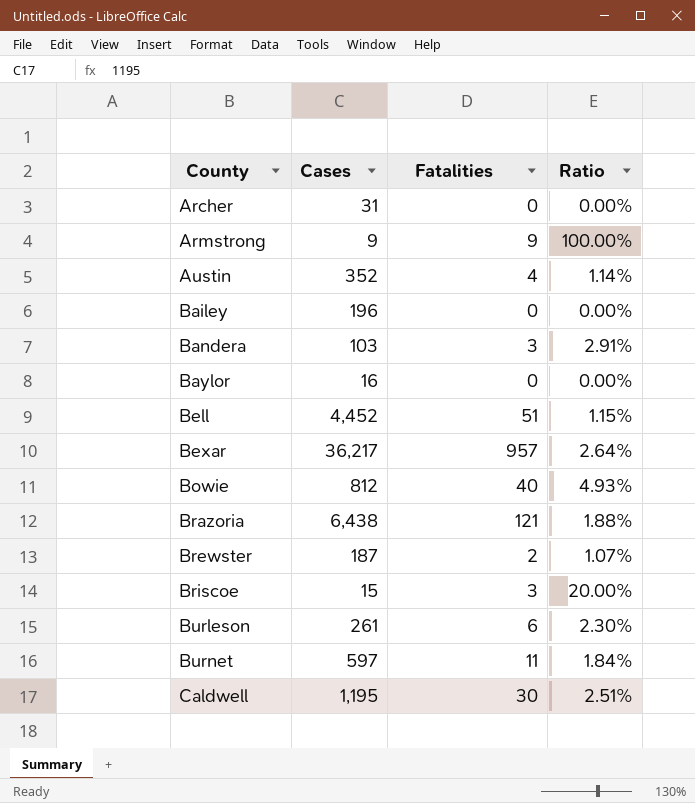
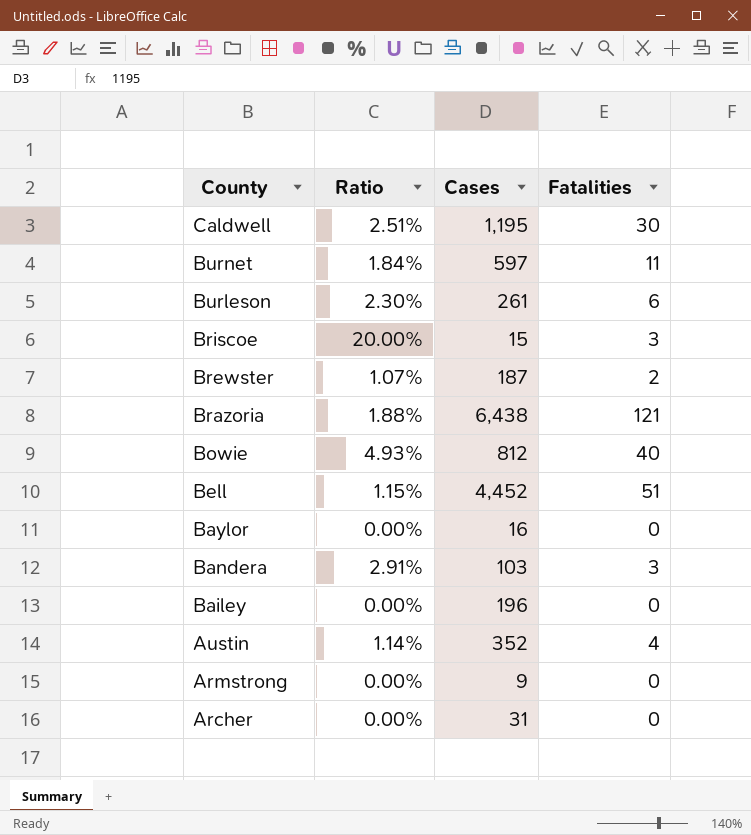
row order: County ascending -> County descending
column Ratio | position: 4 -> 2
row Bexar: 36,217 | 957 | 2.64% -> none
Armstrong | Ratio: 100.00% -> 0.00%
Armstrong | Fatalities: 9 -> 0

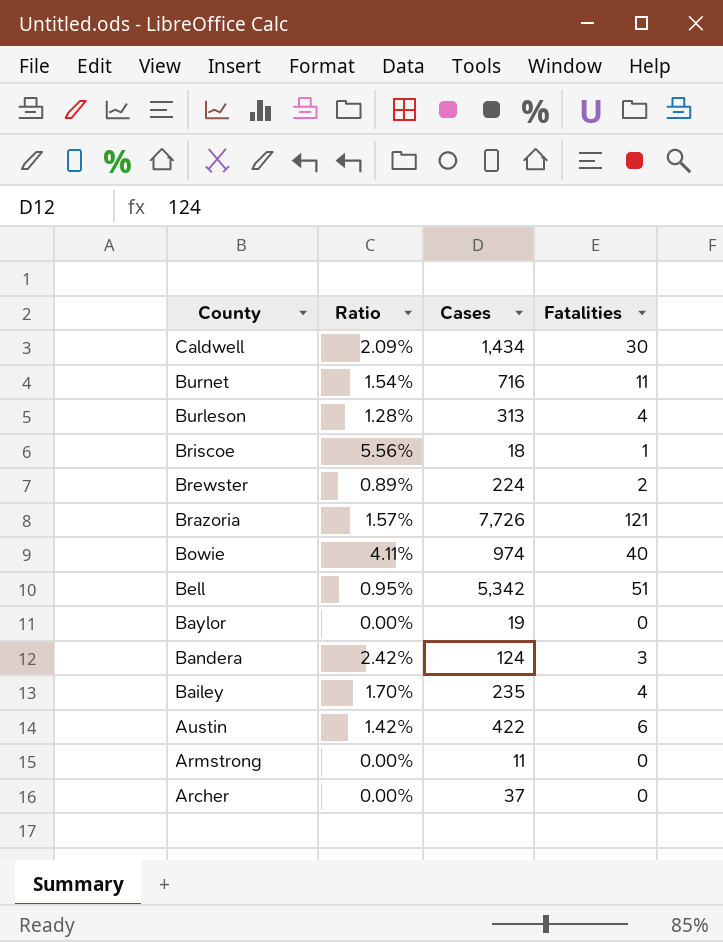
Caldwell | Ratio: 2.51% -> 2.09%
Caldwell | Cases: 1,195 -> 1,434
Burnet | Ratio: 1.84% -> 1.54%
Burnet | Cases: 597 -> 716
Burleson | Ratio: 2.30% -> 1.28%
Burleson | Cases: 261 -> 313
Burleson | Fatalities: 6 -> 4
Briscoe | Ratio: 20.00% -> 5.56%
Briscoe | Cases: 15 -> 18
Briscoe | Fatalities: 3 -> 1
Brewster | Ratio: 1.07% -> 0.89%
Brewster | Cases: 187 -> 224
Brazoria | Ratio: 1.88% -> 1.57%
Brazoria | Cases: 6,438 -> 7,726
Bowie | Ratio: 4.93% -> 4.11%
Bowie | Cases: 812 -> 974
Bell | Ratio: 1.15% -> 0.95%
Bell | Cases: 4,452 -> 5,342
Baylor | Cases: 16 -> 19
Bandera | Ratio: 2.91% -> 2.42%
Bandera | Cases: 103 -> 124
Bailey | Ratio: 0.00% -> 1.70%
Bailey | Cases: 196 -> 235
Bailey | Fatalities: 0 -> 4
Austin | Ratio: 1.14% -> 1.42%
Austin | Cases: 352 -> 422
Austin | Fatalities: 4 -> 6
Armstrong | Cases: 9 -> 11
Archer | Cases: 31 -> 37

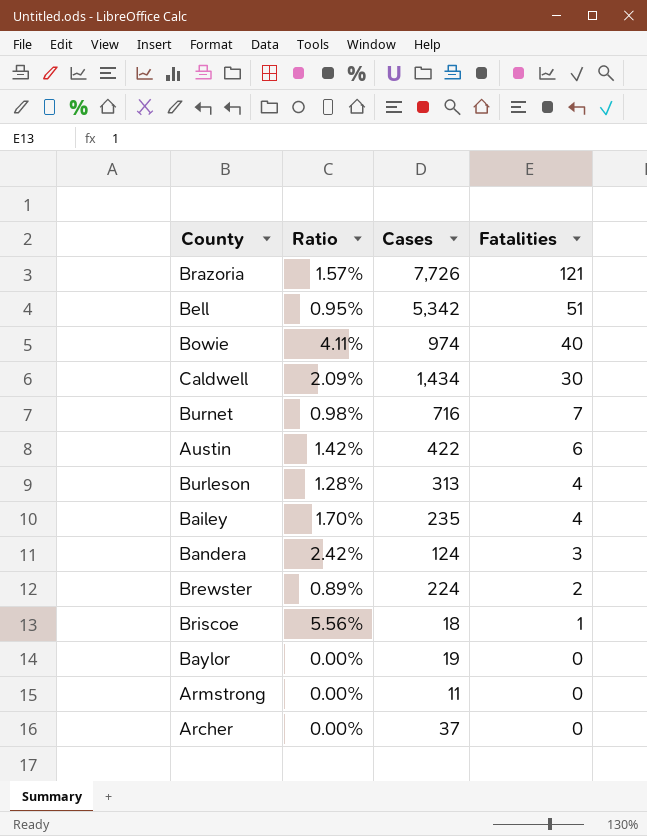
row order: County descending -> Fatalities descending
Burnet | Ratio: 1.54% -> 0.98%
Burnet | Fatalities: 11 -> 7

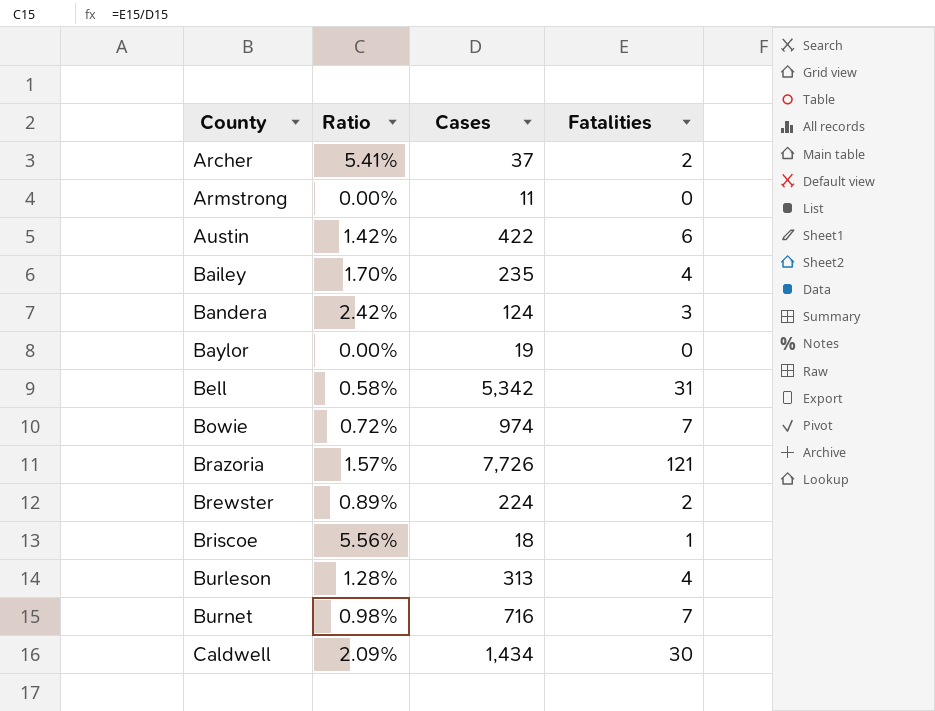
row order: Fatalities descending -> County ascending
Archer | Ratio: 0.00% -> 5.41%
Archer | Fatalities: 0 -> 2
Bell | Ratio: 0.95% -> 0.58%
Bell | Fatalities: 51 -> 31
Bowie | Ratio: 4.11% -> 0.72%
Bowie | Fatalities: 40 -> 7

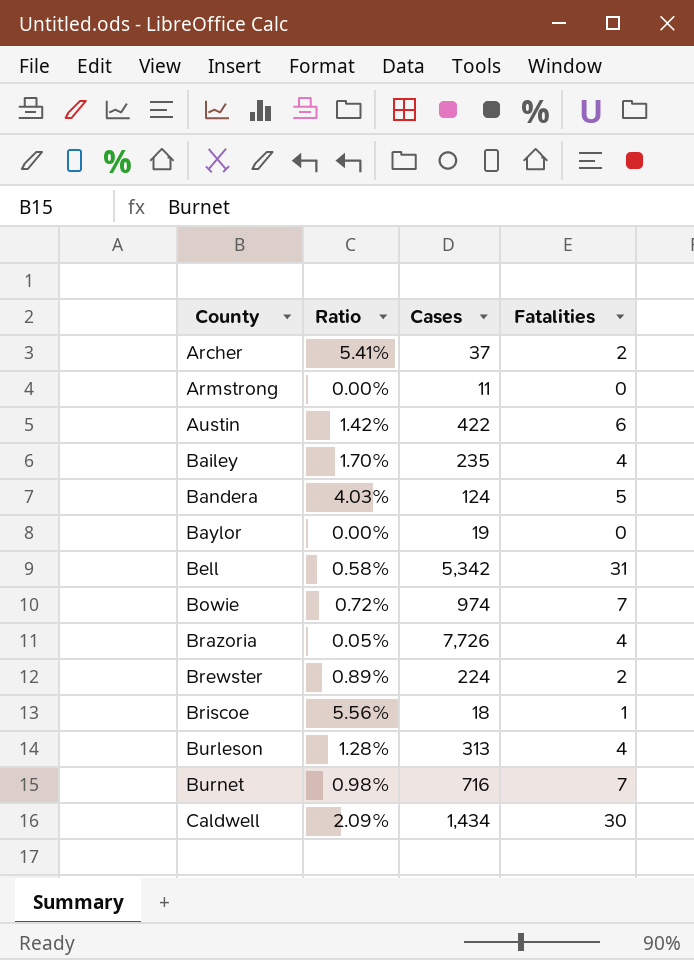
Bandera | Ratio: 2.42% -> 4.03%
Bandera | Fatalities: 3 -> 5
Brazoria | Ratio: 1.57% -> 0.05%
Brazoria | Fatalities: 121 -> 4

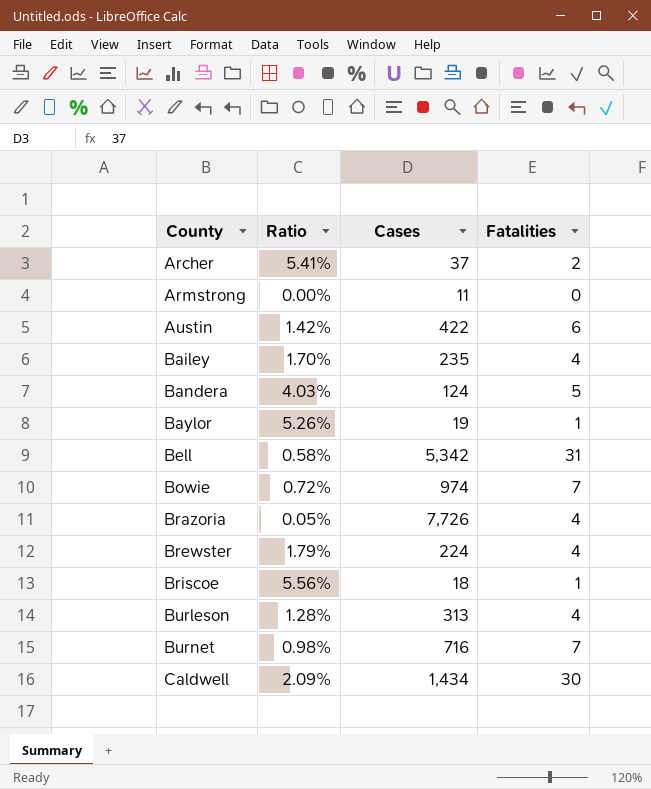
Baylor | Ratio: 0.00% -> 5.26%
Baylor | Fatalities: 0 -> 1
Brewster | Ratio: 0.89% -> 1.79%
Brewster | Fatalities: 2 -> 4

